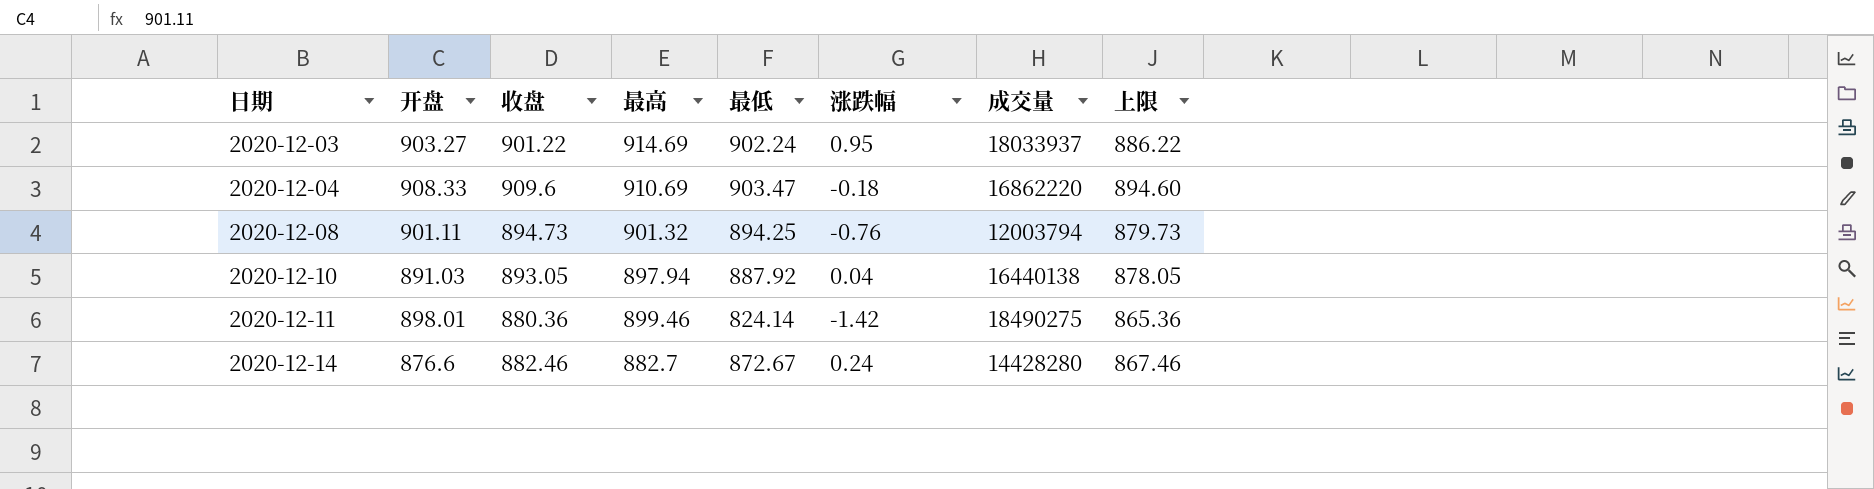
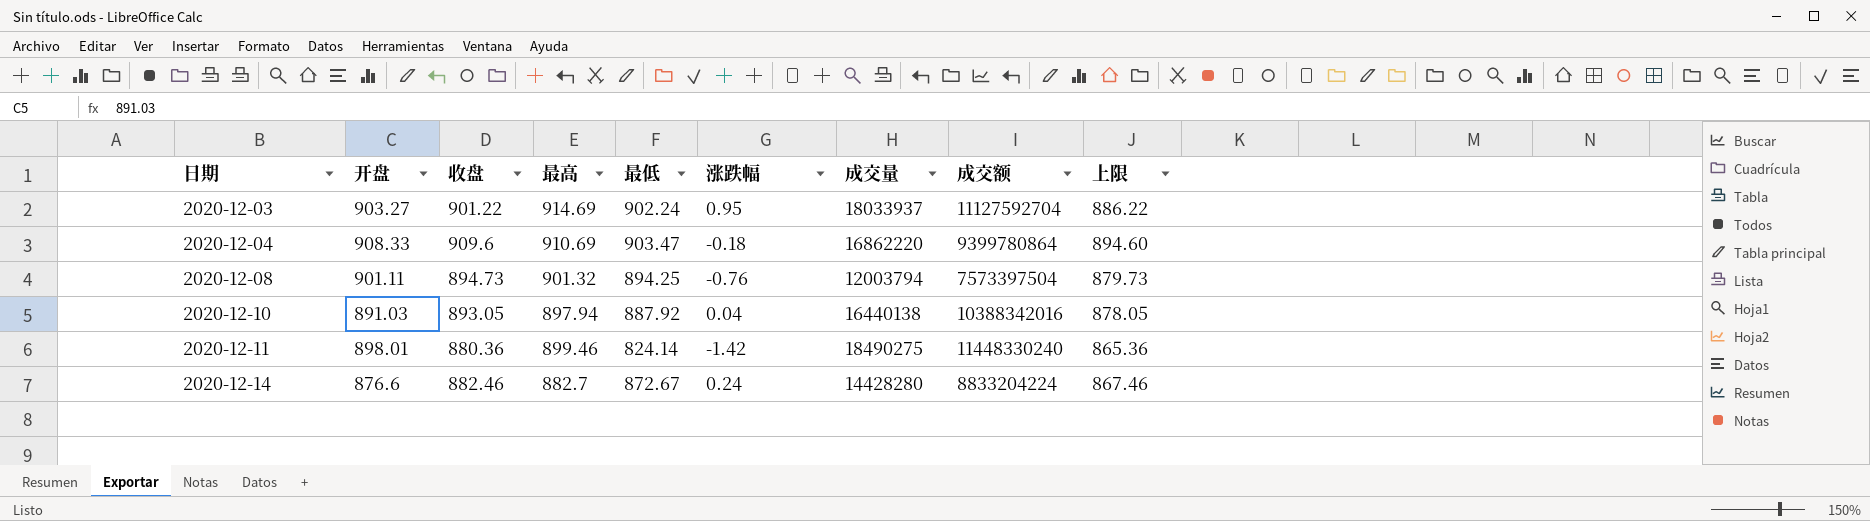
column 成交额 | position: none -> 8

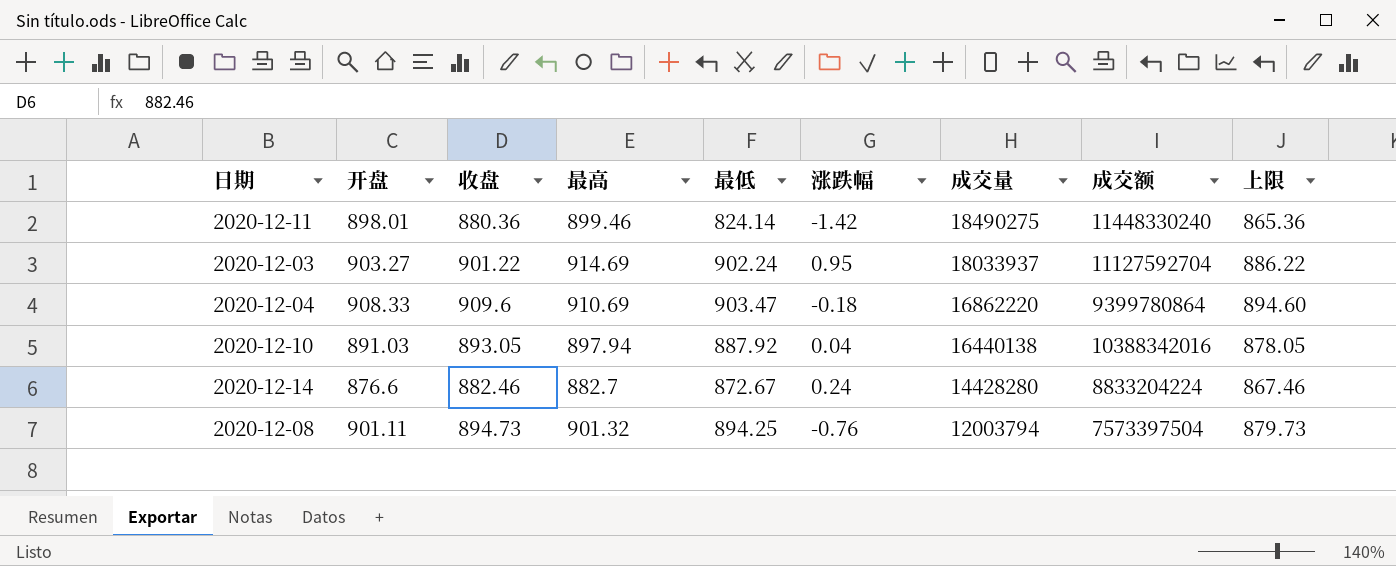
row order: 日期 ascending -> 成交量 descending

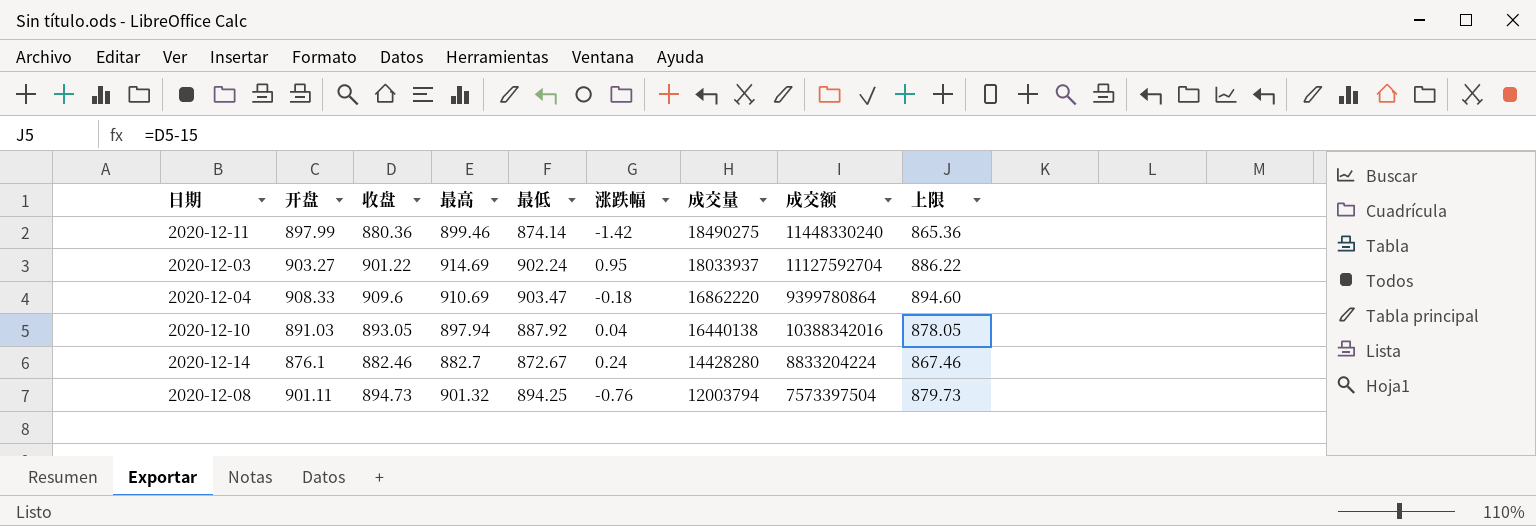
2020-12-11 | 开盘: 898.01 -> 897.99
2020-12-11 | 最低: 824.14 -> 874.14
2020-12-14 | 开盘: 876.6 -> 876.1

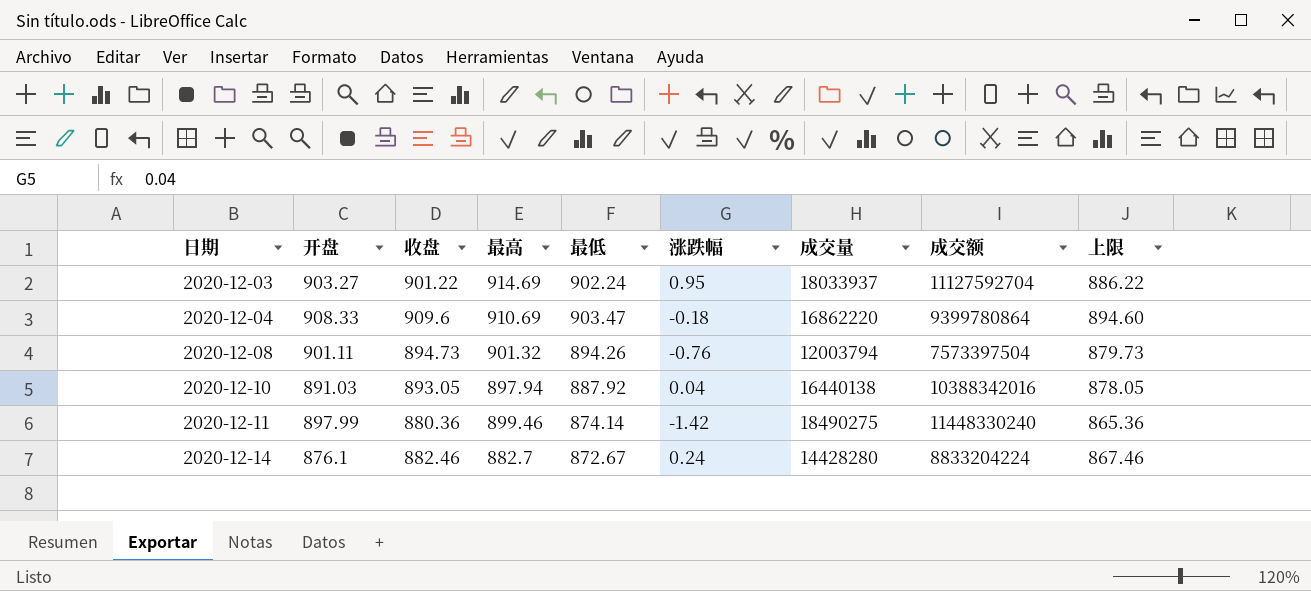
row order: 成交量 descending -> 日期 ascending
2020-12-08 | 最低: 894.25 -> 894.26

